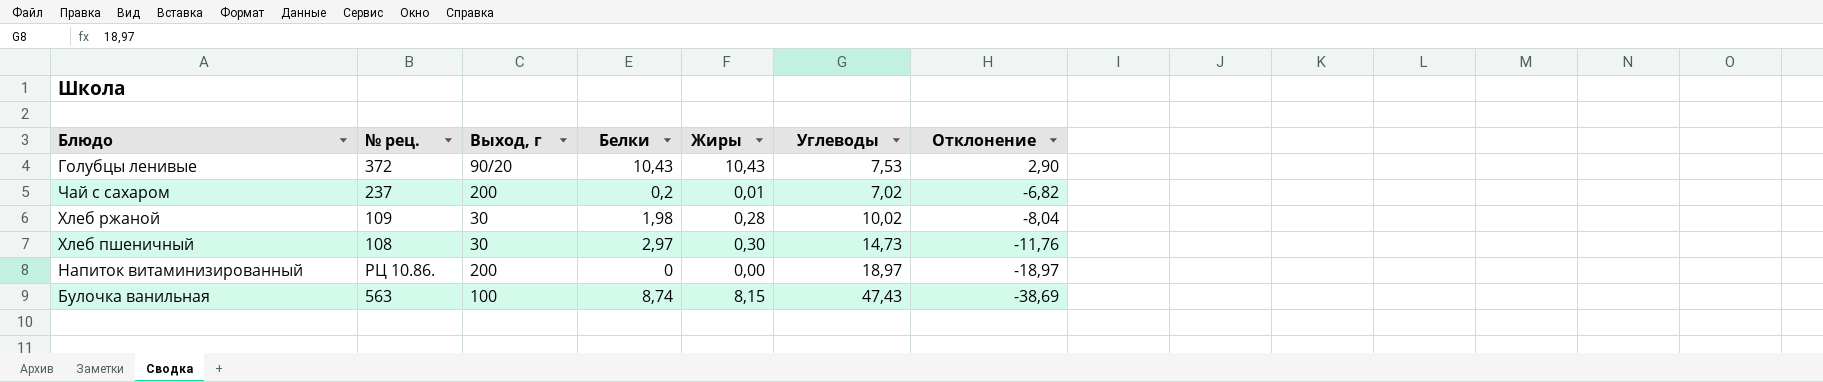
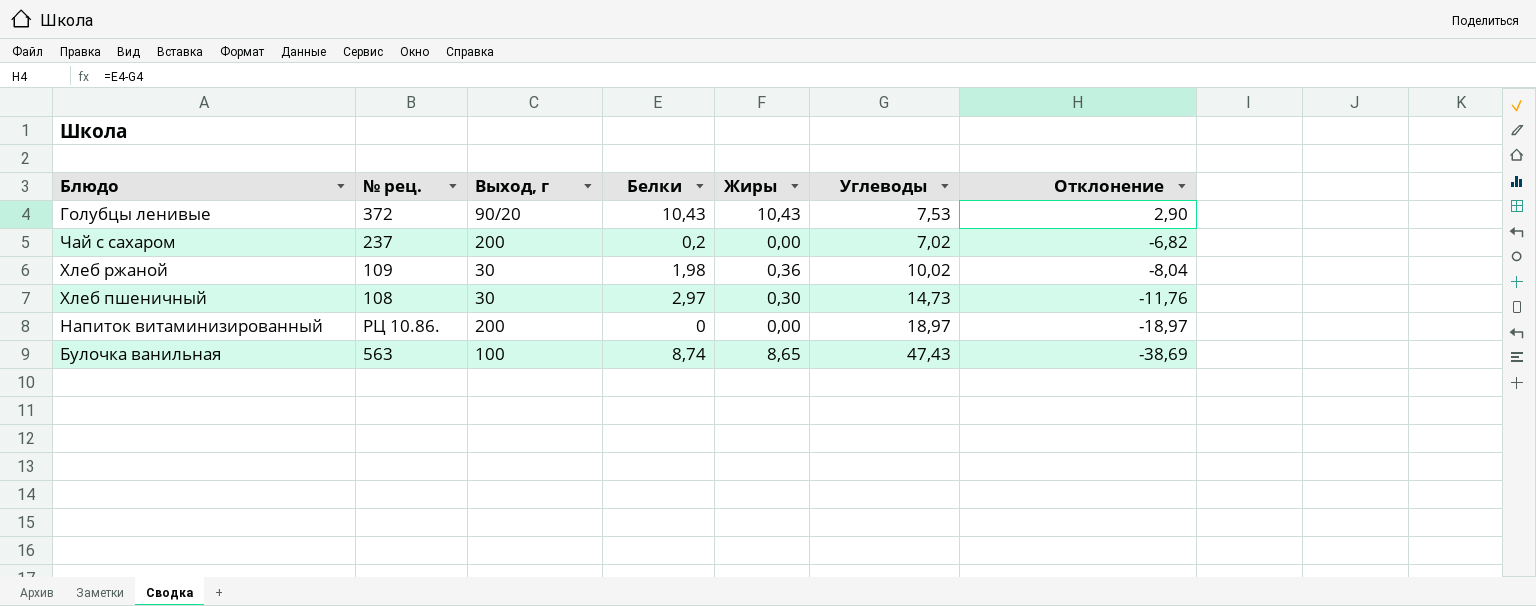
Чай с сахаром | Жиры: 0,01 -> 0,00
Хлеб ржаной | Жиры: 0,28 -> 0,36
Булочка ванильная | Жиры: 8,15 -> 8,65

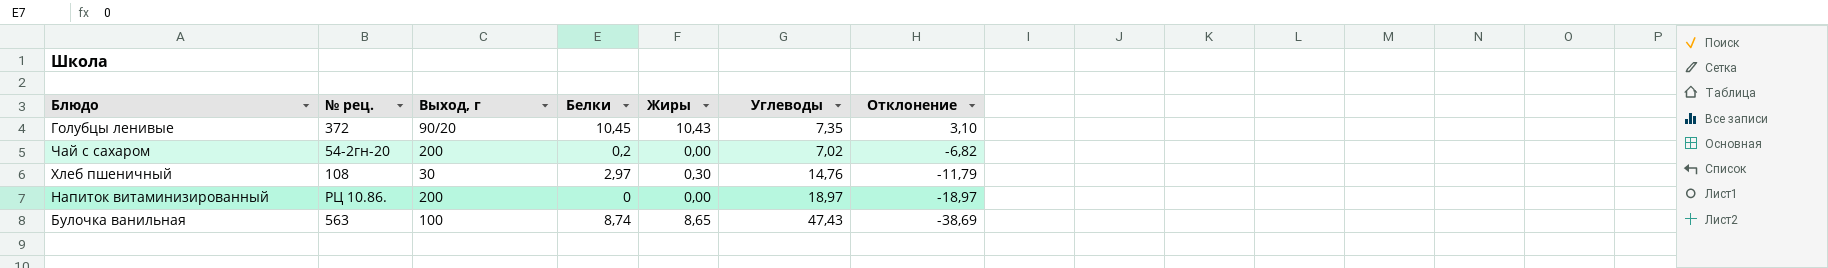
row Хлеб ржаной: 109 | 30 | 1,98 | 0,36 | 10,02 | -8,04 -> none
Голубцы ленивые | Белки: 10,43 -> 10,45
Голубцы ленивые | Углеводы: 7,53 -> 7,35
Голубцы ленивые | Отклонение: 2,90 -> 3,10
Чай с сахаром | № рец.: 237 -> 54-2гн-20
Хлеб пшеничный | Углеводы: 14,73 -> 14,76
Хлеб пшеничный | Отклонение: -11,76 -> -11,79

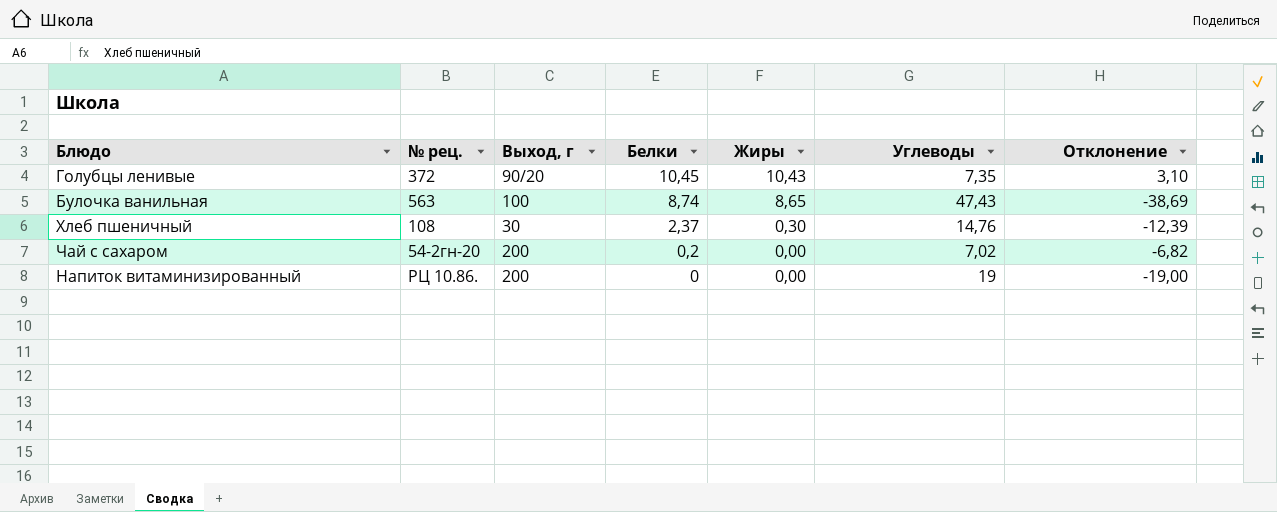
row order: Отклонение descending -> Белки descending
Хлеб пшеничный | Белки: 2,97 -> 2,37
Хлеб пшеничный | Отклонение: -11,79 -> -12,39
Напиток витаминизированный | Углеводы: 18,97 -> 19
Напиток витаминизированный | Отклонение: -18,97 -> -19,00

